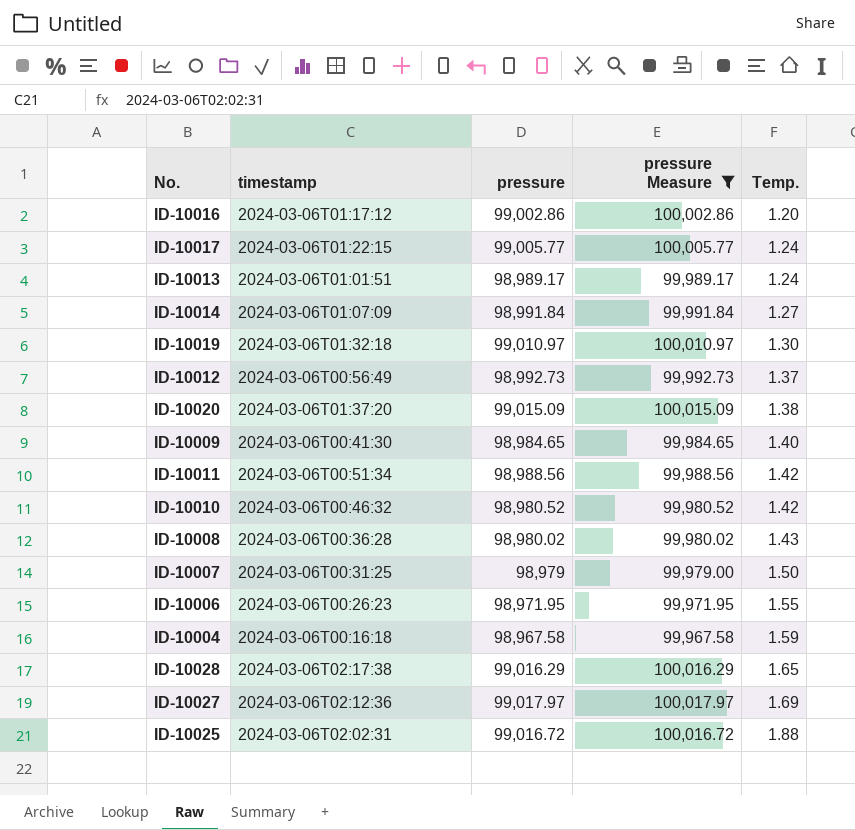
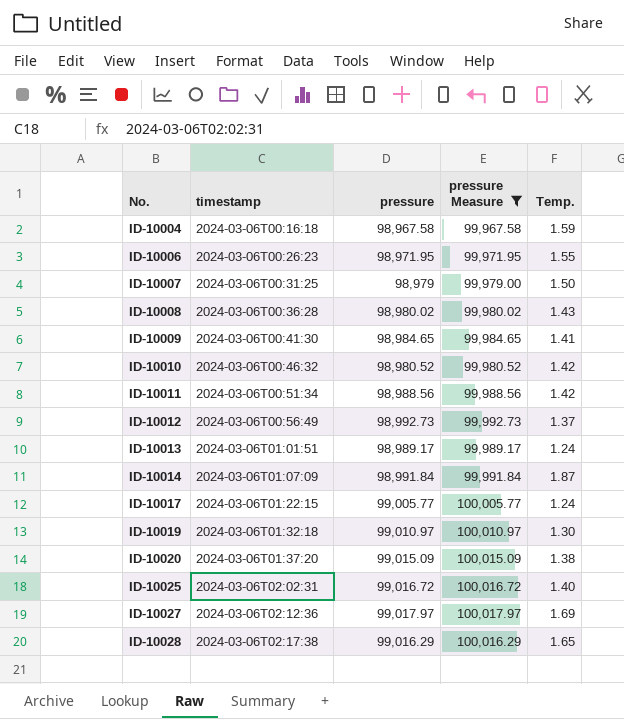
row order: Temp. ascending -> No. ascending
row ID-10016: 2024-03-06T01:17:12 | 99,002.86 | 100,002.86 | 1.20 -> none
ID-10009 | Temp.: 1.40 -> 1.41
ID-10014 | Temp.: 1.27 -> 1.87
ID-10025 | Temp.: 1.88 -> 1.40

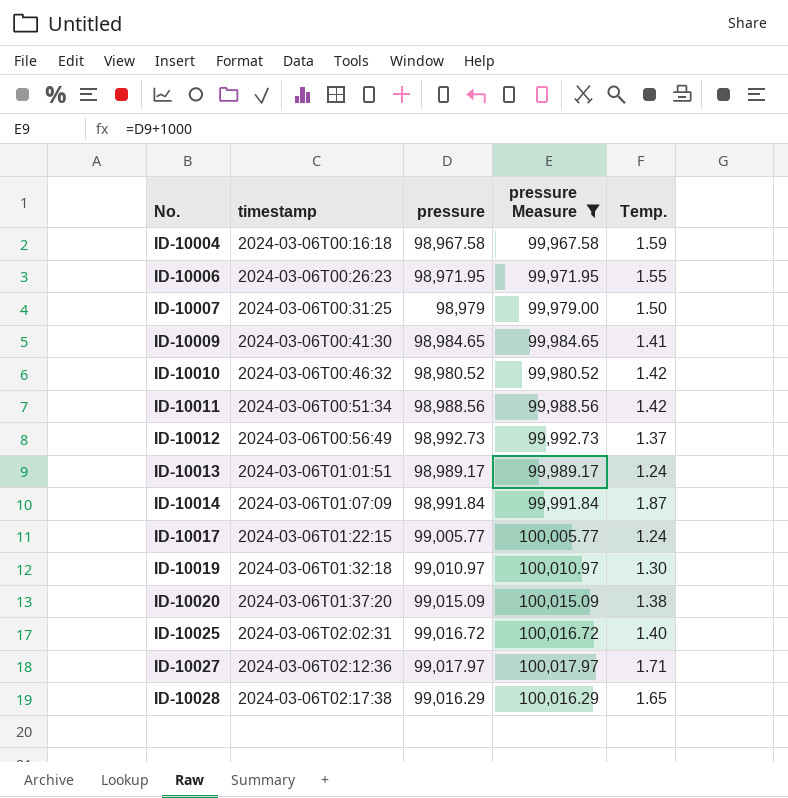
row ID-10008: 2024-03-06T00:36:28 | 98,980.02 | 99,980.02 | 1.43 -> none
ID-10027 | Temp.: 1.69 -> 1.71

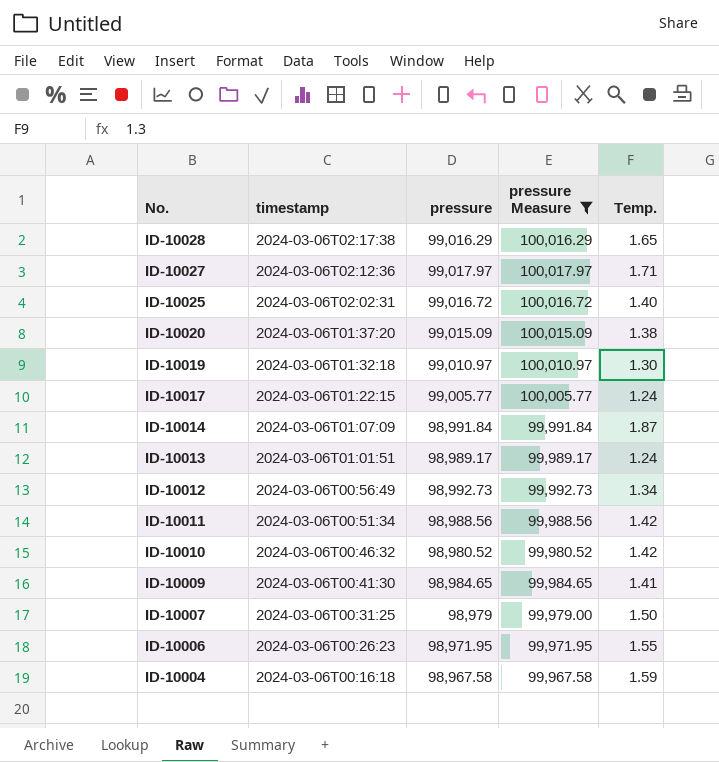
row order: No. ascending -> No. descending
ID-10012 | Temp.: 1.37 -> 1.34

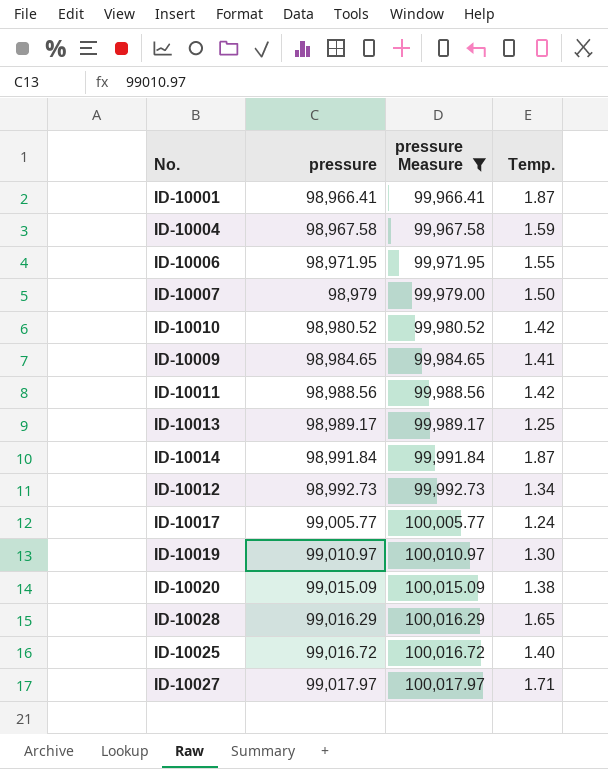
row order: No. descending -> pressure ascending
column timestamp | position: 2 -> none
row ID-10001: none -> 98,966.41 | 99,966.41 | 1.87
ID-10013 | Temp.: 1.24 -> 1.25

